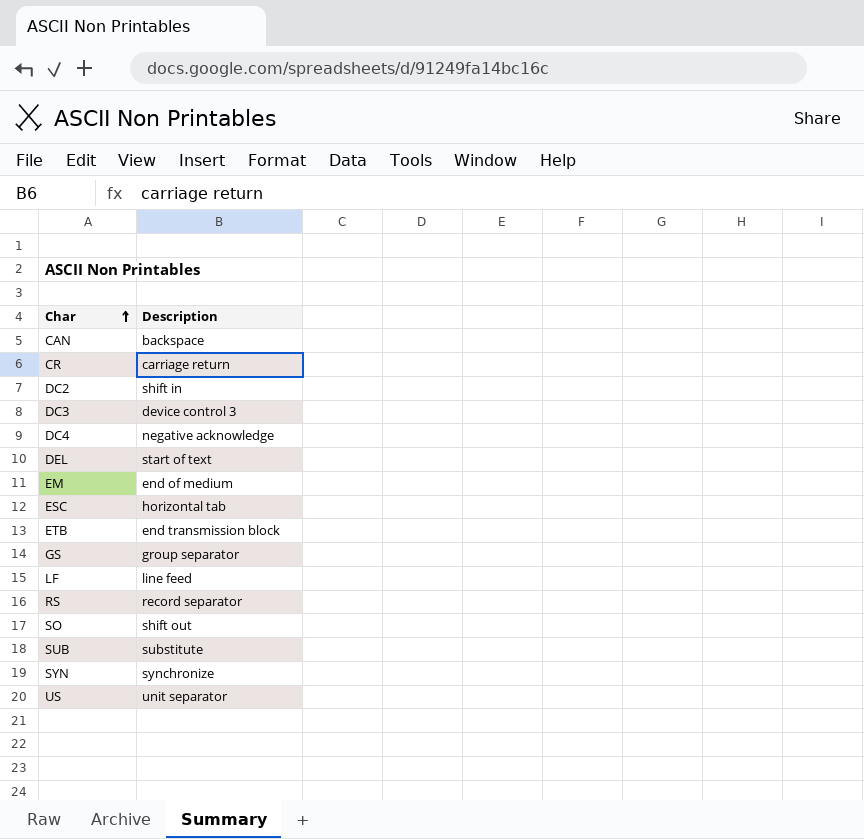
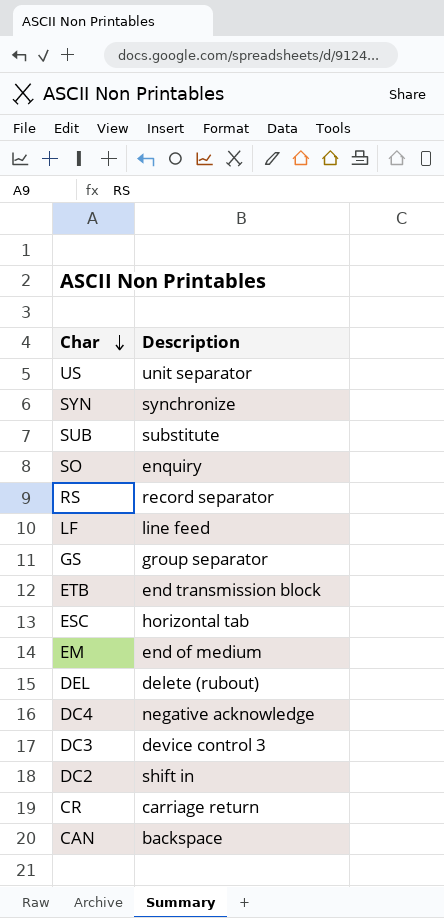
row order: Char ascending -> Char descending
SO | Description: shift out -> enquiry
DEL | Description: start of text -> delete (rubout)

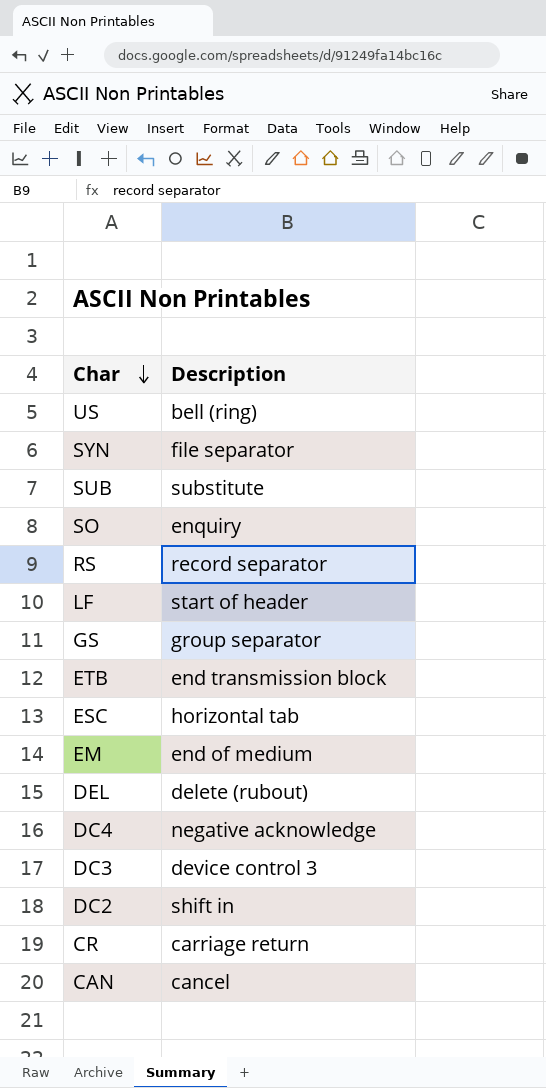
US | Description: unit separator -> bell (ring)
SYN | Description: synchronize -> file separator
LF | Description: line feed -> start of header
CAN | Description: backspace -> cancel

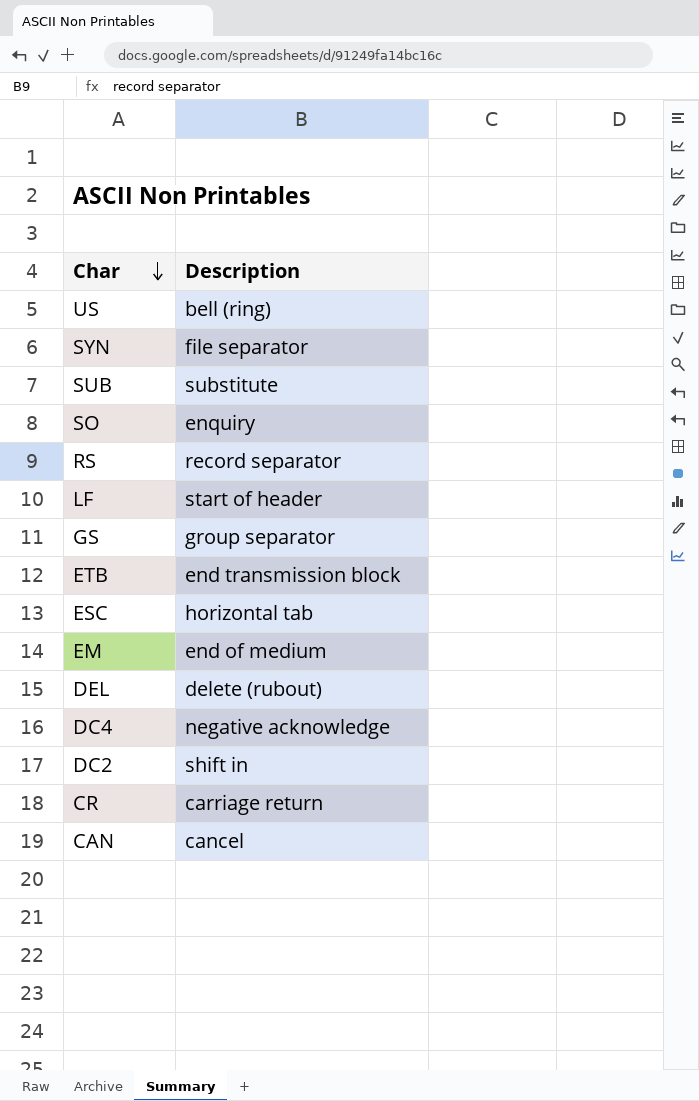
row DC3: device control 3 -> none

